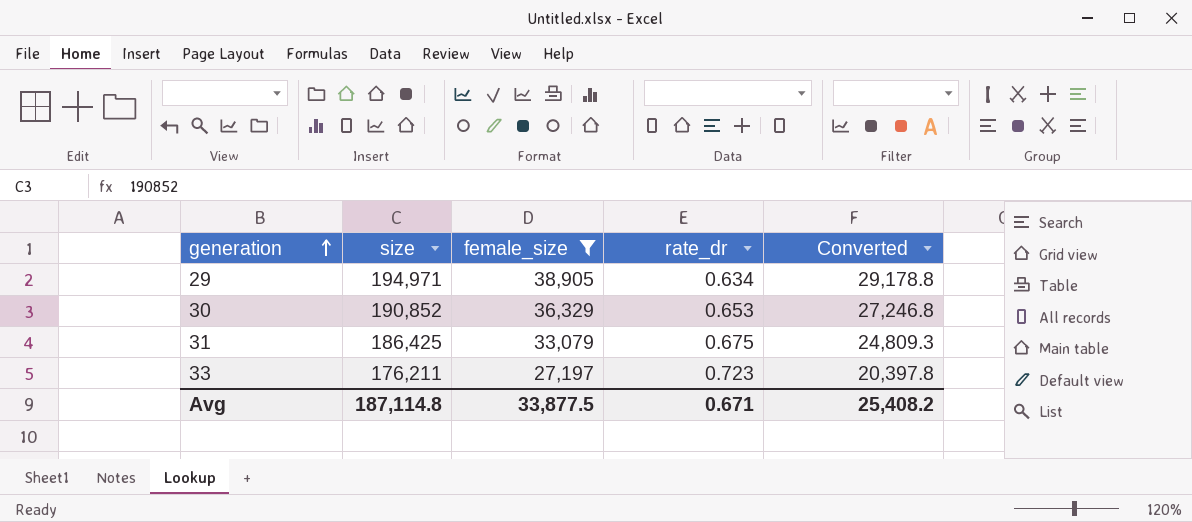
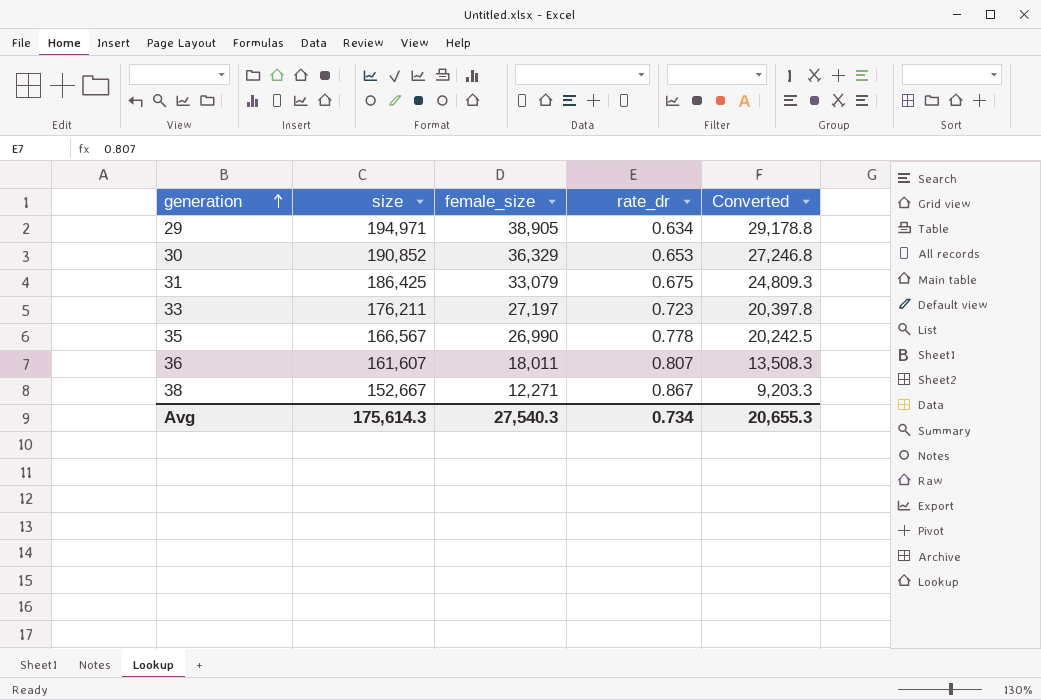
filter: female_size >= 27,197 -> none
Avg | size: 187,114.8 -> 175,614.3
Avg | female_size: 33,877.5 -> 27,540.3
Avg | rate_dr: 0.671 -> 0.734
Avg | Converted: 25,408.2 -> 20,655.3

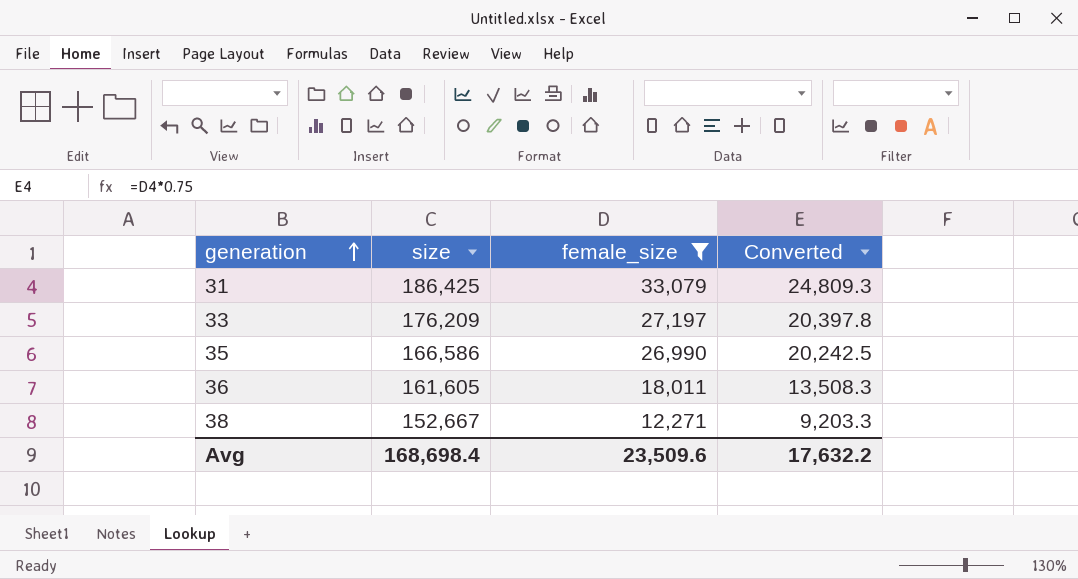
filter: none -> female_size <= 33,079
column rate_dr | position: 4 -> none
33 | size: 176,211 -> 176,209
35 | size: 166,567 -> 166,586
36 | size: 161,607 -> 161,605
Avg | size: 175,614.3 -> 168,698.4
Avg | female_size: 27,540.3 -> 23,509.6
Avg | Converted: 20,655.3 -> 17,632.2

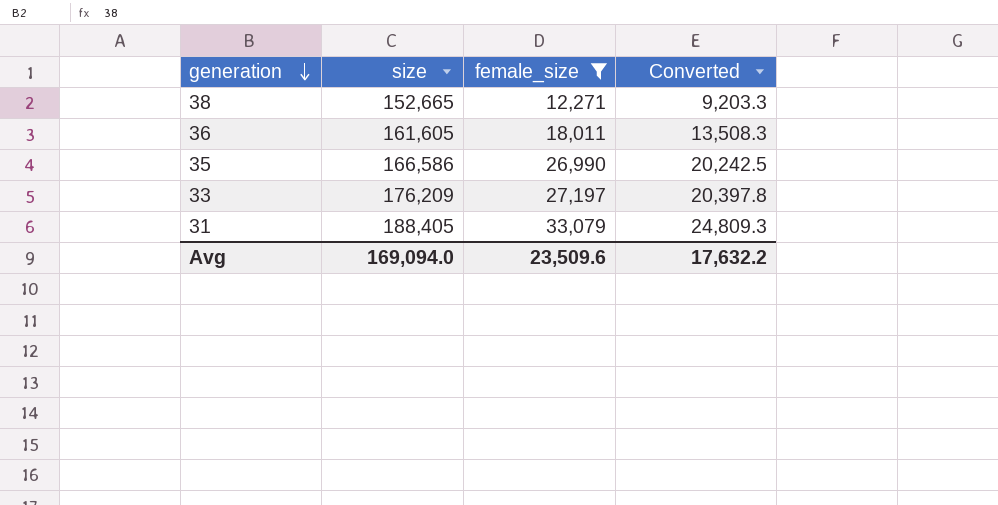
row order: generation ascending -> generation descending
38 | size: 152,667 -> 152,665
31 | size: 186,425 -> 188,405
Avg | size: 168,698.4 -> 169,094.0

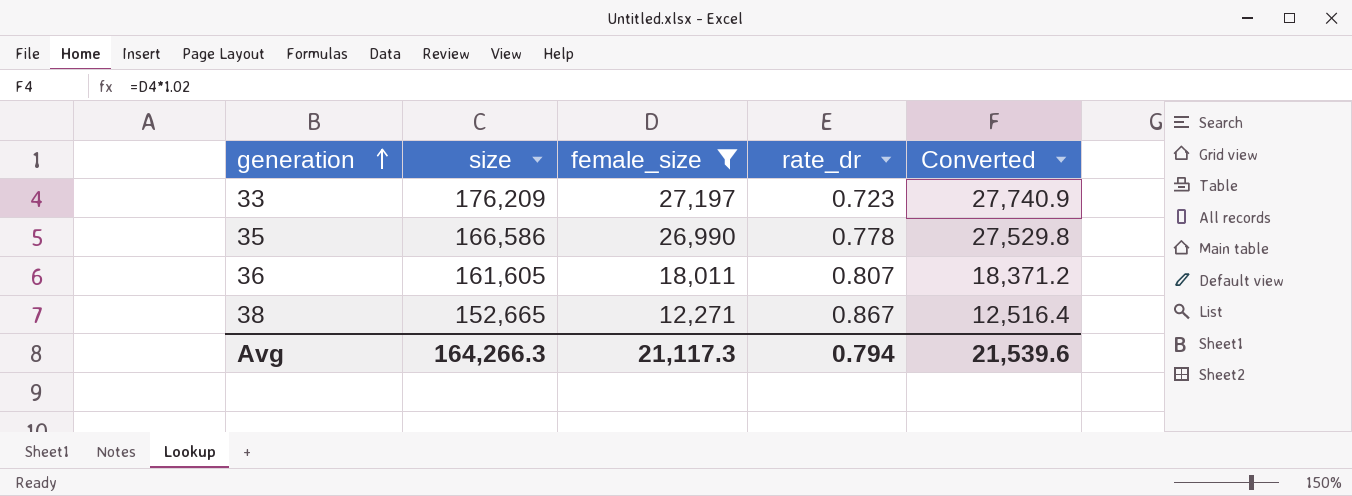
row order: generation descending -> generation ascending
column rate_dr | position: none -> 4
column Converted | formula: [female_size] * 0.75 -> [female_size] * 1.02
row 31: 188,405 | 33,079 | 24,809.3 -> none
Avg | size: 169,094.0 -> 164,266.3
Avg | female_size: 23,509.6 -> 21,117.3
Avg | Converted: 17,632.2 -> 21,539.6

